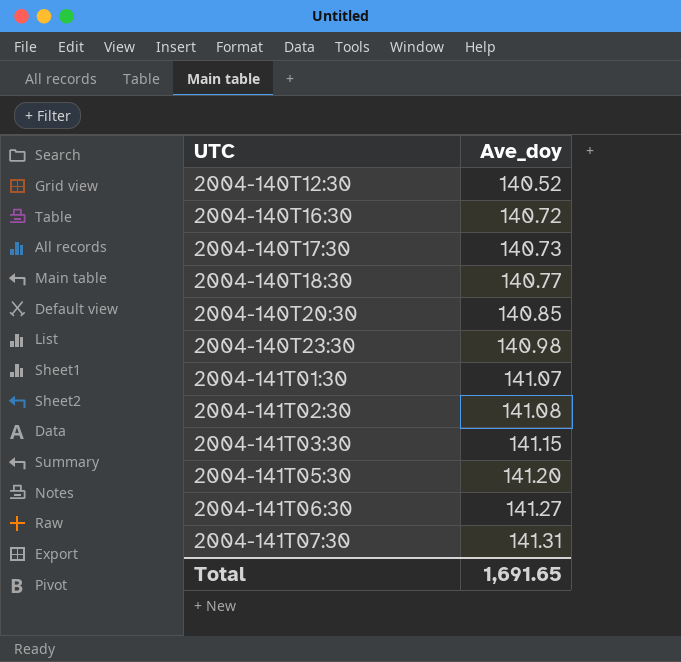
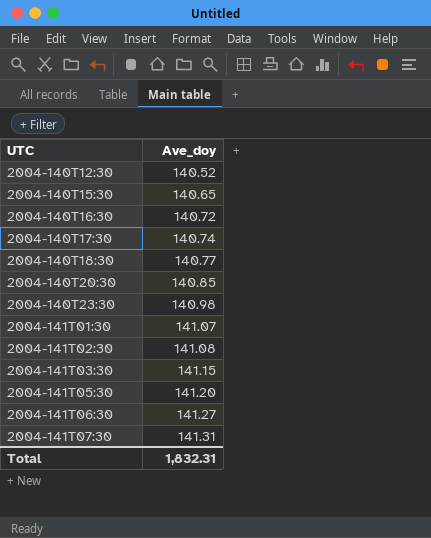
row 2004-140T15:30: none -> 140.65
2004-140T17:30 | Ave_doy: 140.73 -> 140.74
Total | Ave_doy: 1,691.65 -> 1,832.31

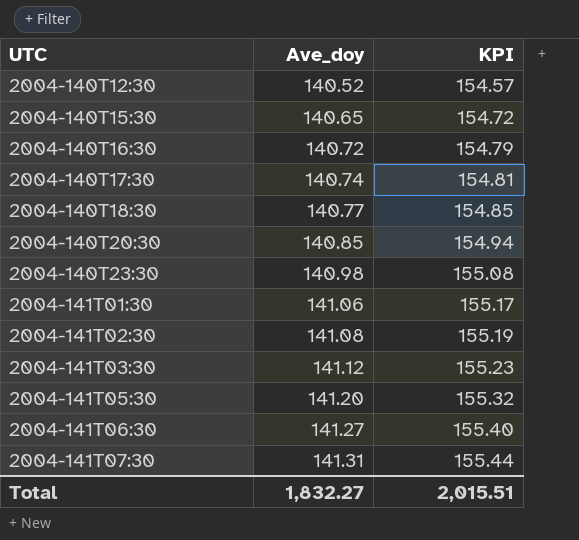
column KPI | formula: none -> [Ave_doy] * 1.1
2004-141T01:30 | Ave_doy: 141.07 -> 141.06
2004-141T03:30 | Ave_doy: 141.15 -> 141.12
Total | Ave_doy: 1,832.31 -> 1,832.27

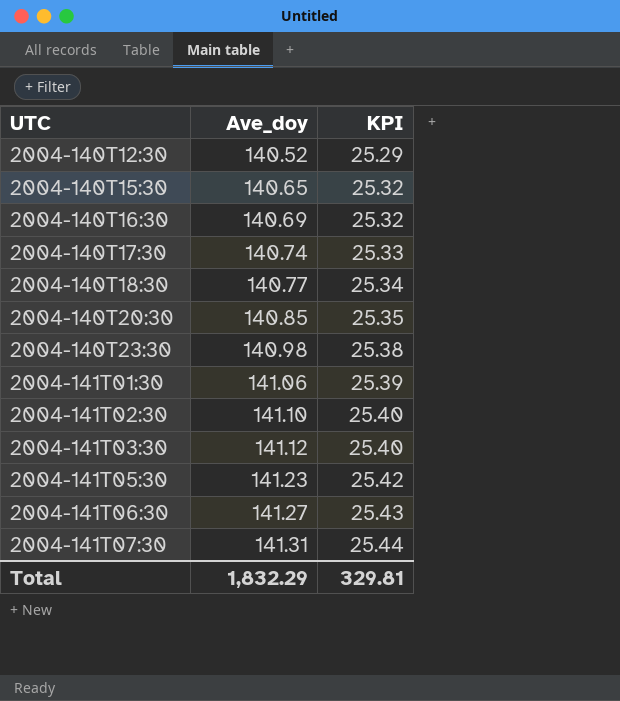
column KPI | formula: [Ave_doy] * 1.1 -> [Ave_doy] * 0.18
2004-140T16:30 | Ave_doy: 140.72 -> 140.69
2004-141T02:30 | Ave_doy: 141.08 -> 141.10
2004-141T05:30 | Ave_doy: 141.20 -> 141.23
Total | Ave_doy: 1,832.27 -> 1,832.29
Total | KPI: 2,015.51 -> 329.81

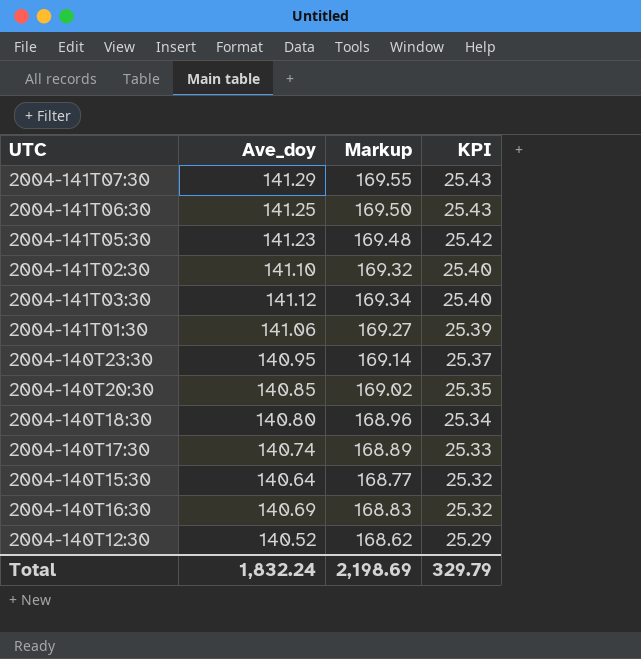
row order: UTC ascending -> KPI descending
column Markup | formula: none -> [Ave_doy] * 1.2
2004-141T07:30 | Ave_doy: 141.31 -> 141.29
2004-141T07:30 | KPI: 25.44 -> 25.43
2004-141T06:30 | Ave_doy: 141.27 -> 141.25
2004-140T23:30 | Ave_doy: 140.98 -> 140.95
2004-140T23:30 | KPI: 25.38 -> 25.37
2004-140T18:30 | Ave_doy: 140.77 -> 140.80
2004-140T15:30 | Ave_doy: 140.65 -> 140.64
Total | Ave_doy: 1,832.29 -> 1,832.24
Total | KPI: 329.81 -> 329.79

